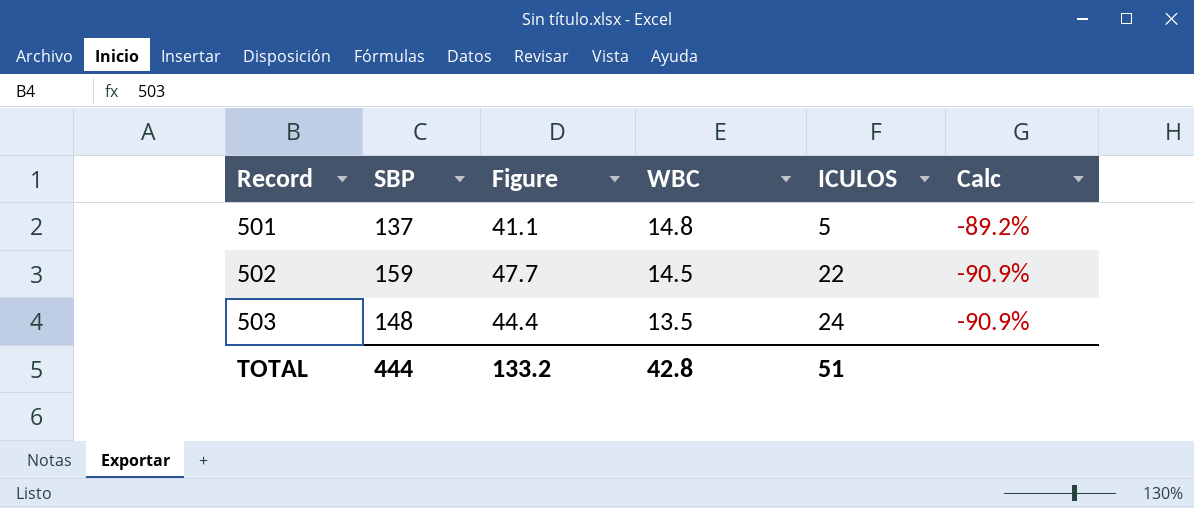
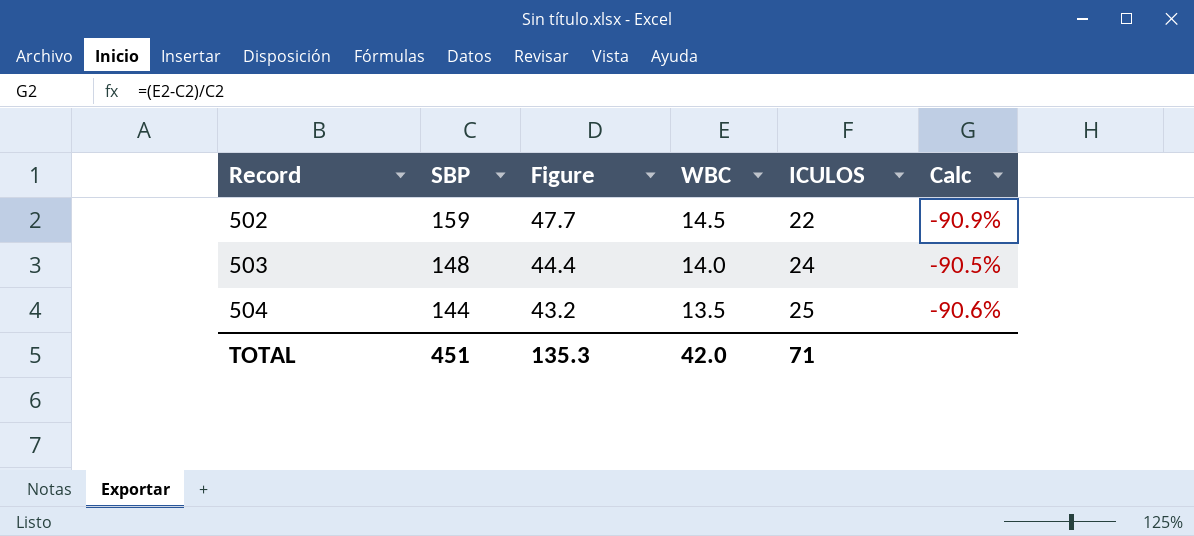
row 501: 137 | 41.1 | 14.8 | 5 | -89.2% -> none
503 | WBC: 13.5 -> 14.0
503 | Calc: -90.9% -> -90.5%
row 504: none -> 144 | 43.2 | 13.5 | 25 | -90.6%
TOTAL | SBP: 444 -> 451
TOTAL | Figure: 133.2 -> 135.3
TOTAL | WBC: 42.8 -> 42.0
TOTAL | ICULOS: 51 -> 71

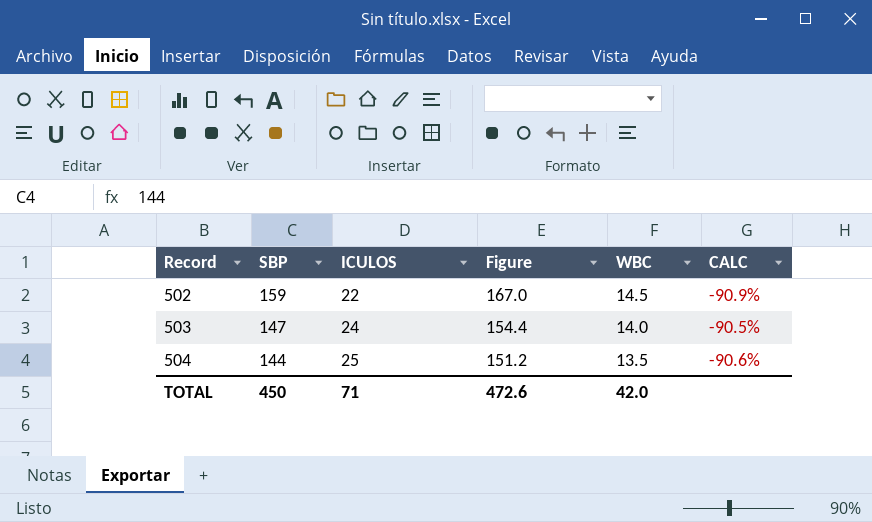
column ICULOS | position: 5 -> 3
column Figure | formula: [SBP] * 0.3 -> [SBP] * 1.05
column name: Calc -> CALC
503 | SBP: 148 -> 147
TOTAL | SBP: 451 -> 450
TOTAL | Figure: 135.3 -> 472.6

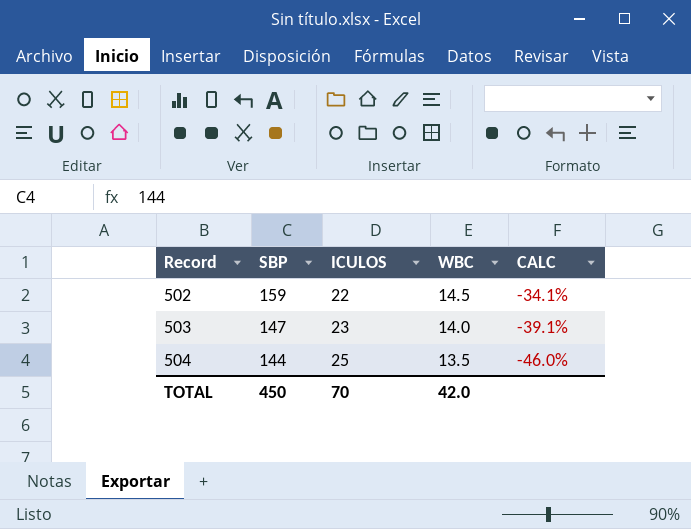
column Figure | formula: [SBP] * 1.05 -> none
column CALC | formula: ([WBC] - [SBP]) / [SBP] -> ([WBC] - [ICULOS]) / [ICULOS]
503 | ICULOS: 24 -> 23
TOTAL | ICULOS: 71 -> 70

